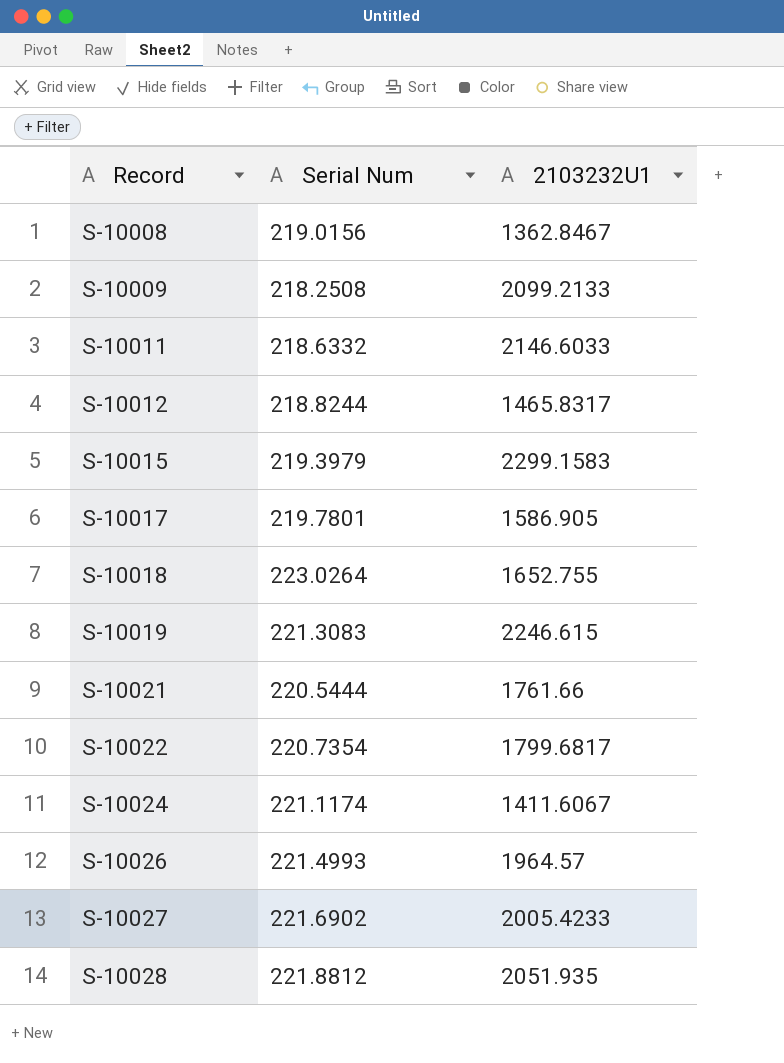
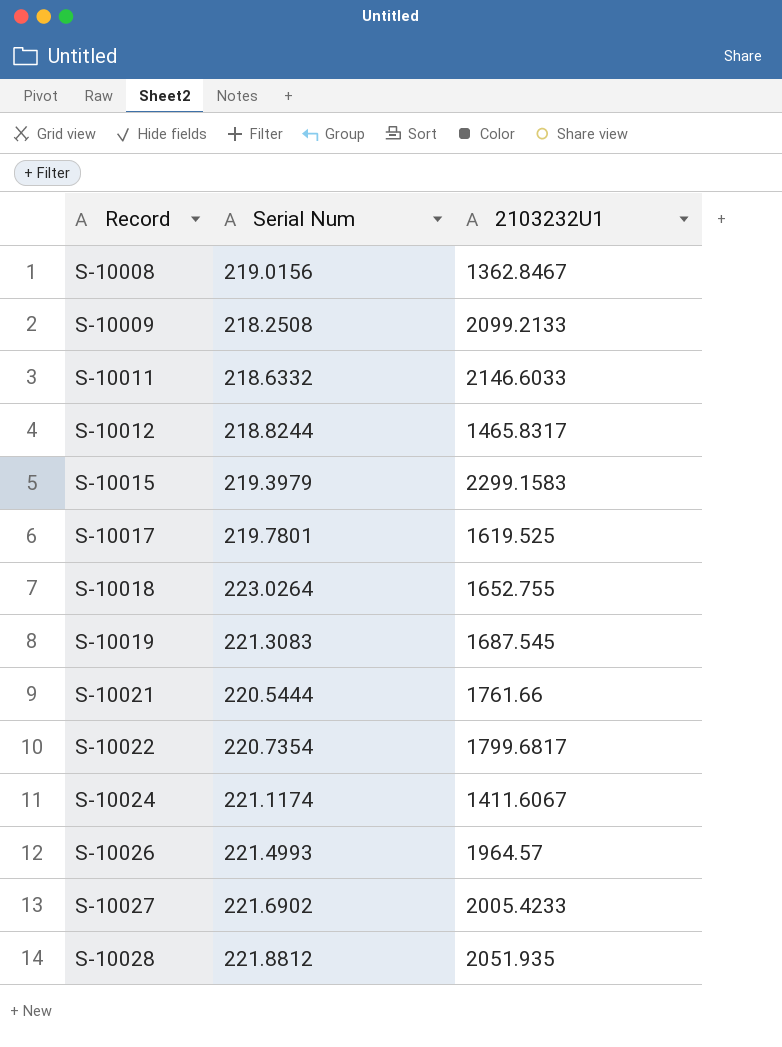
S-10017 | 2103232U1: 1586.905 -> 1619.525
S-10019 | 2103232U1: 2246.615 -> 1687.545

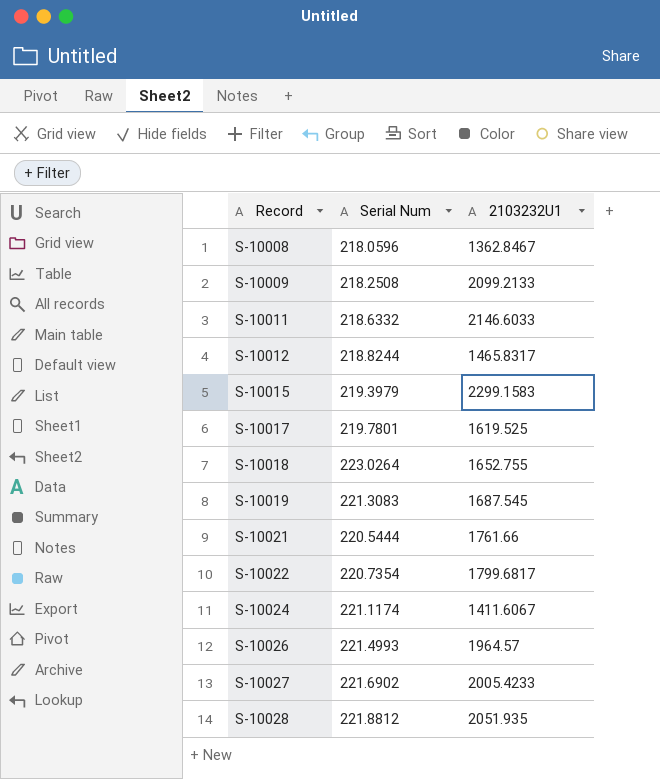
S-10008 | Serial Num: 219.0156 -> 218.0596

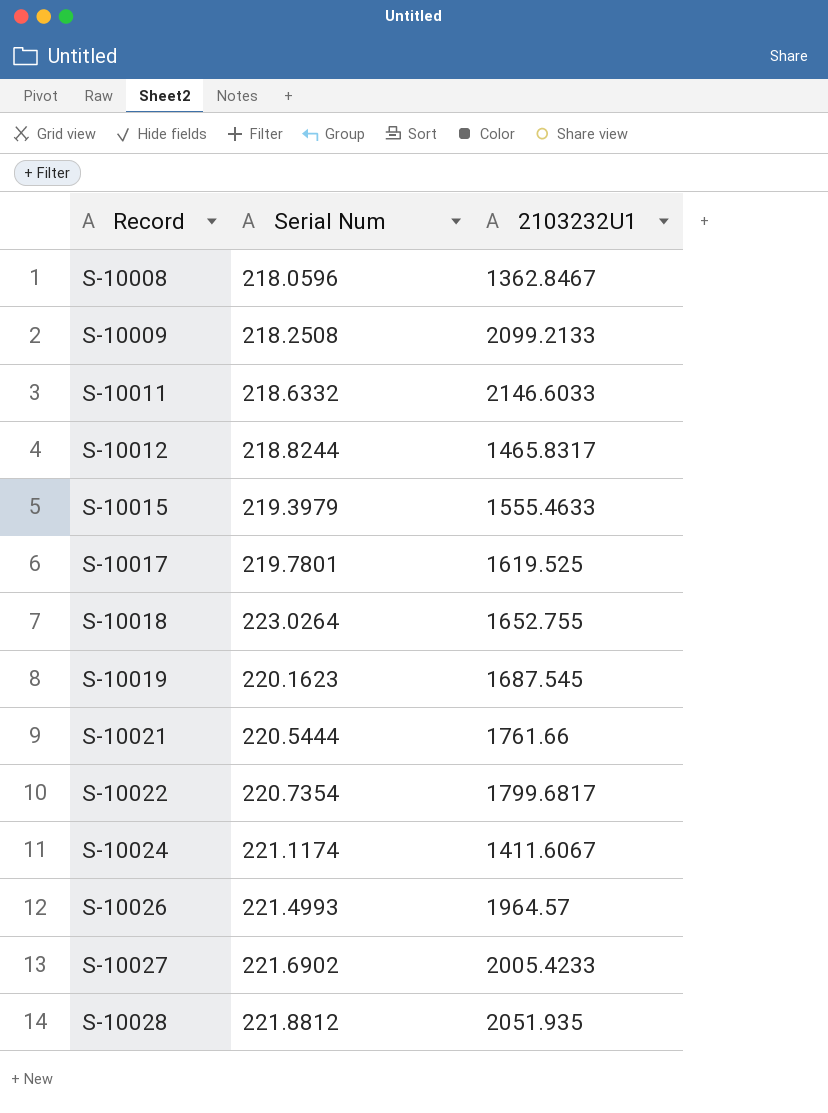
S-10015 | 2103232U1: 2299.1583 -> 1555.4633
S-10019 | Serial Num: 221.3083 -> 220.1623

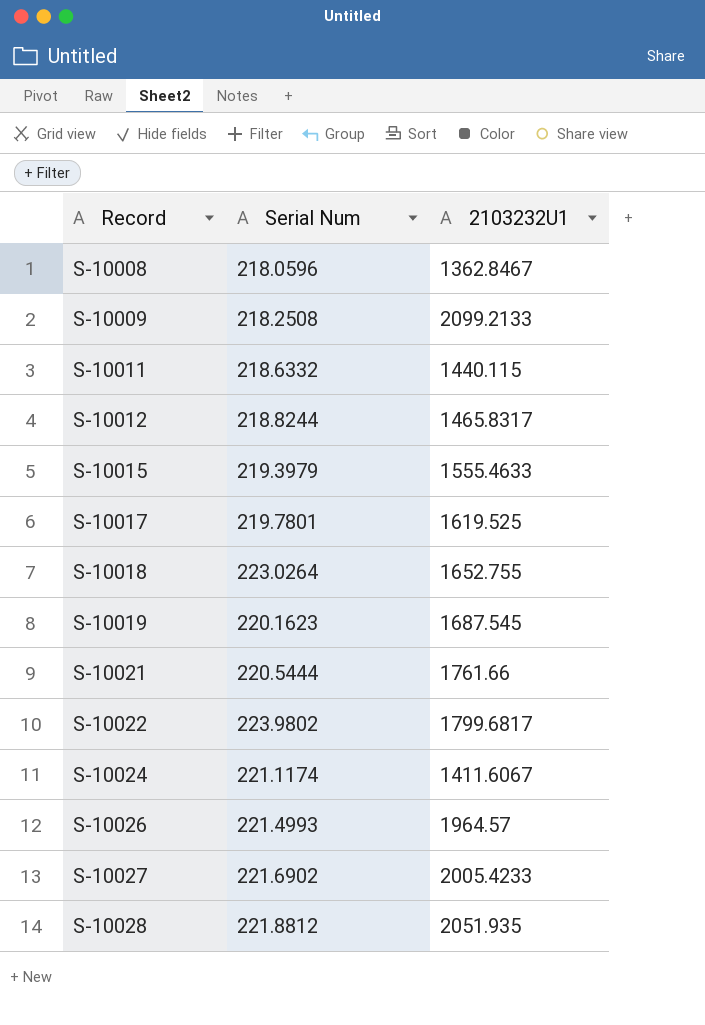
S-10011 | 2103232U1: 2146.6033 -> 1440.115
S-10022 | Serial Num: 220.7354 -> 223.9802

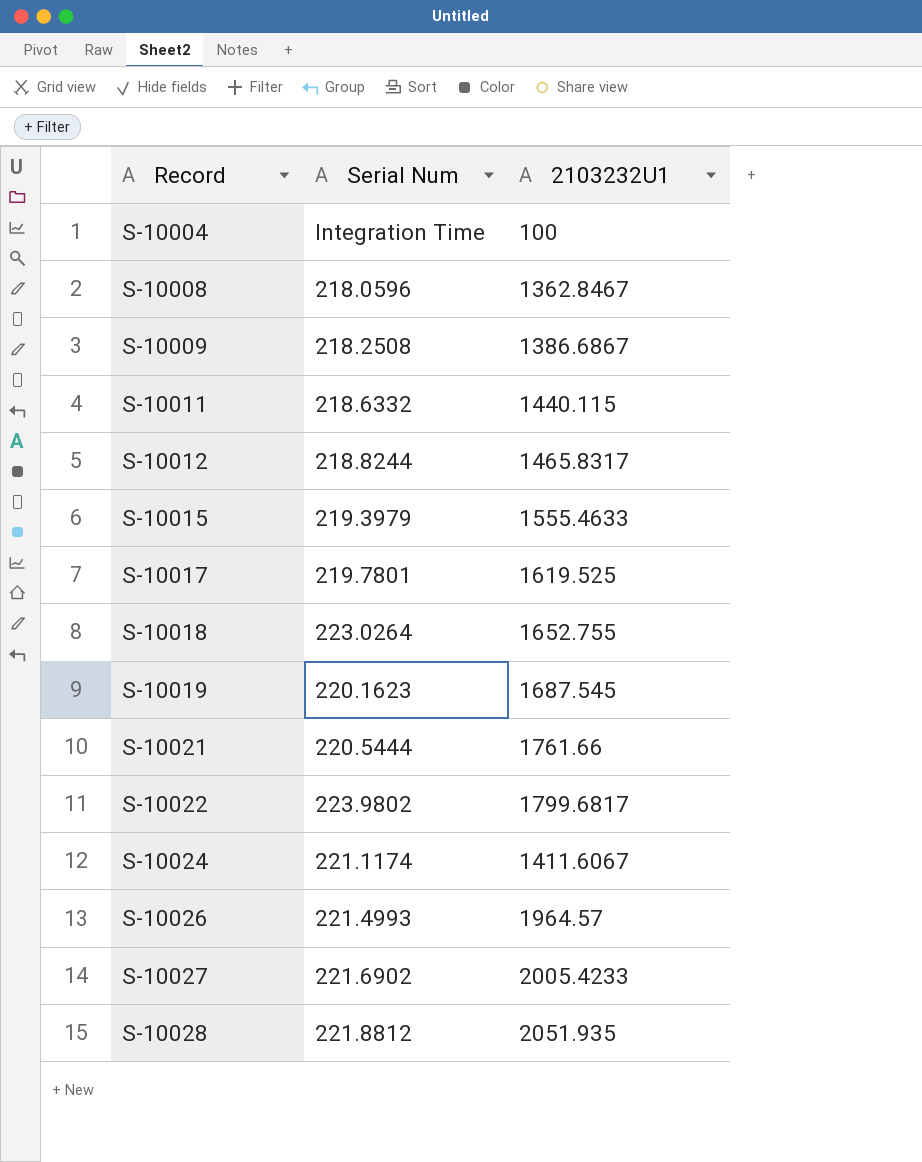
row S-10004: none -> Integration Time | 100
S-10009 | 2103232U1: 2099.2133 -> 1386.6867

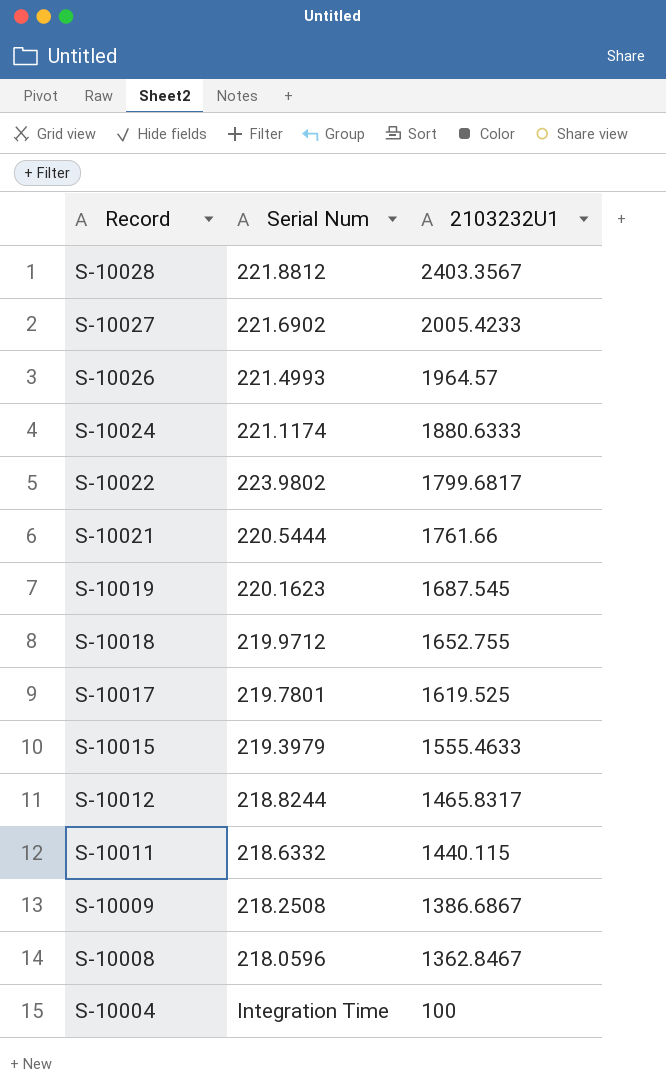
row order: Record ascending -> Record descending
S-10028 | 2103232U1: 2051.935 -> 2403.3567
S-10024 | 2103232U1: 1411.6067 -> 1880.6333
S-10018 | Serial Num: 223.0264 -> 219.9712

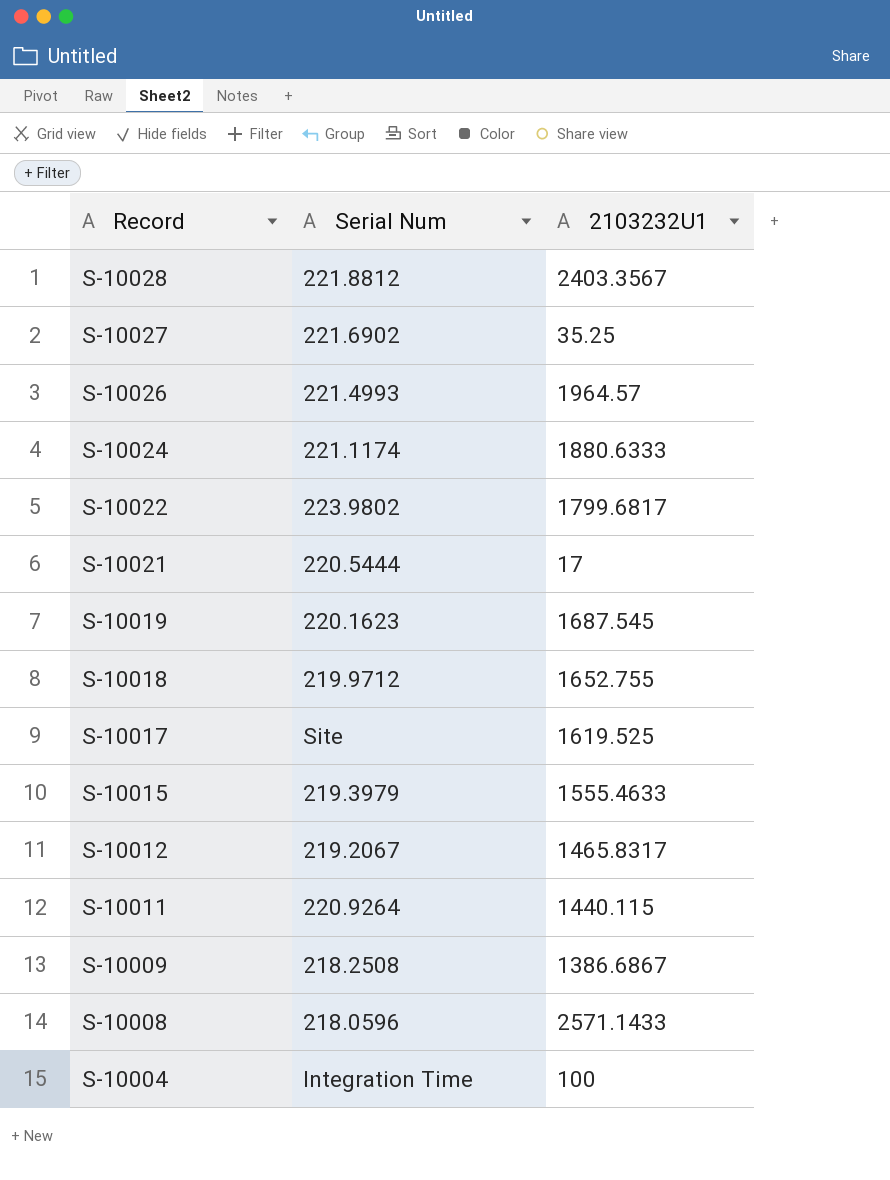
S-10027 | 2103232U1: 2005.4233 -> 35.25
S-10021 | 2103232U1: 1761.66 -> 17
S-10017 | Serial Num: 219.7801 -> Site
S-10012 | Serial Num: 218.8244 -> 219.2067
S-10011 | Serial Num: 218.6332 -> 220.9264
S-10008 | 2103232U1: 1362.8467 -> 2571.1433

